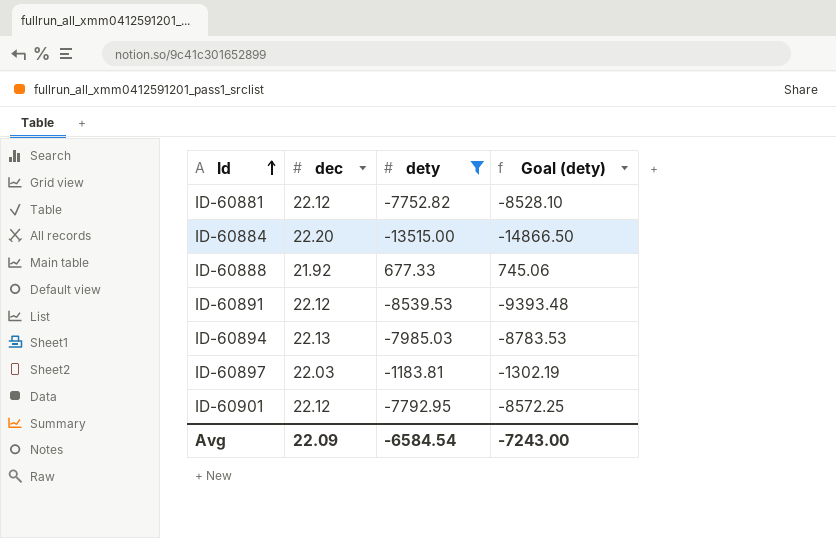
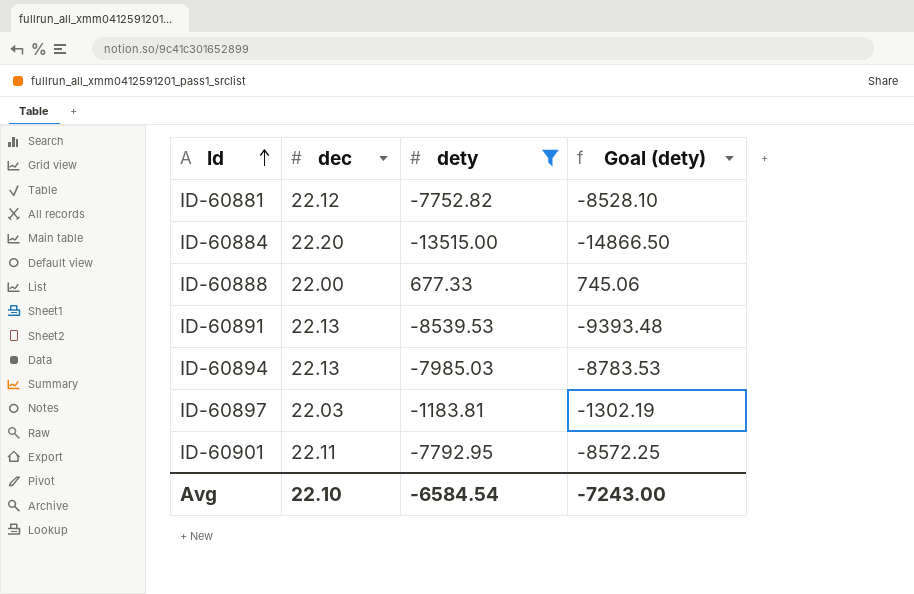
ID-60888 | dec: 21.92 -> 22.00
ID-60891 | dec: 22.12 -> 22.13
ID-60901 | dec: 22.12 -> 22.11
Avg | dec: 22.09 -> 22.10

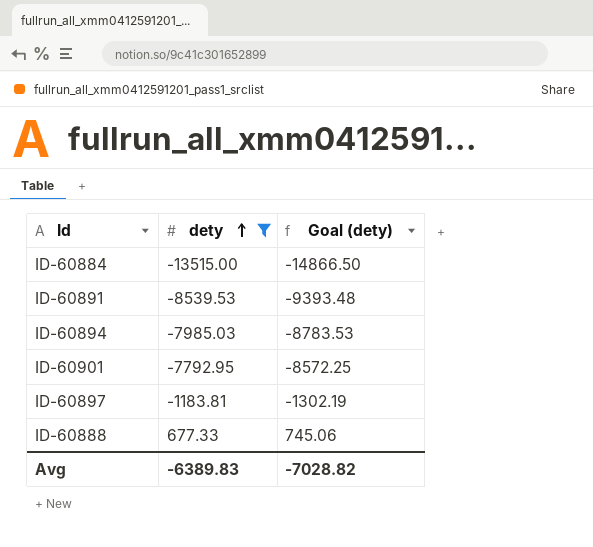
row order: Id ascending -> dety ascending
column dec | position: 2 -> none
row ID-60881: 22.12 | -7752.82 | -8528.10 -> none
Avg | dety: -6584.54 -> -6389.83
Avg | Goal (dety): -7243.00 -> -7028.82

